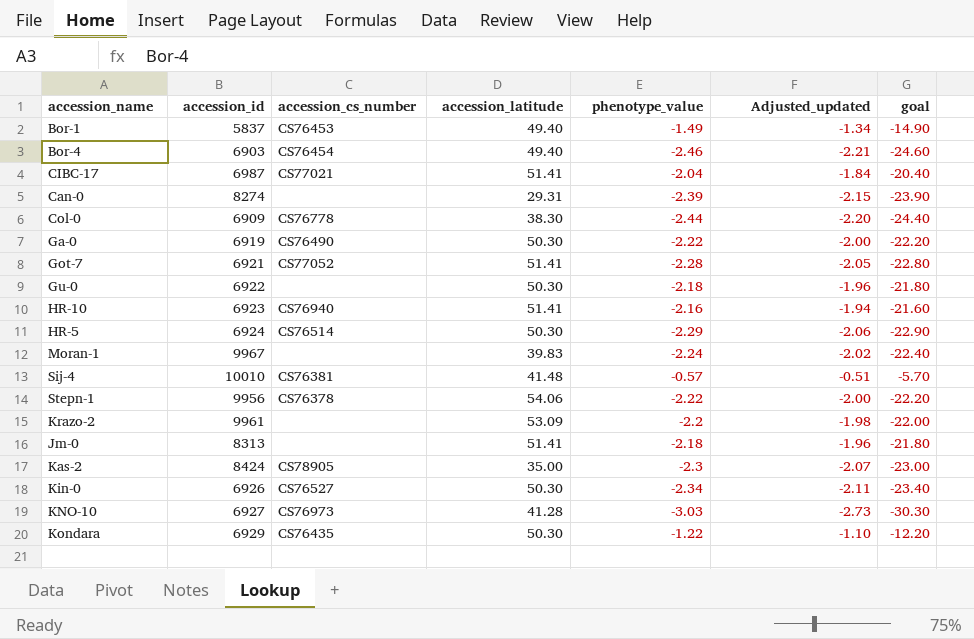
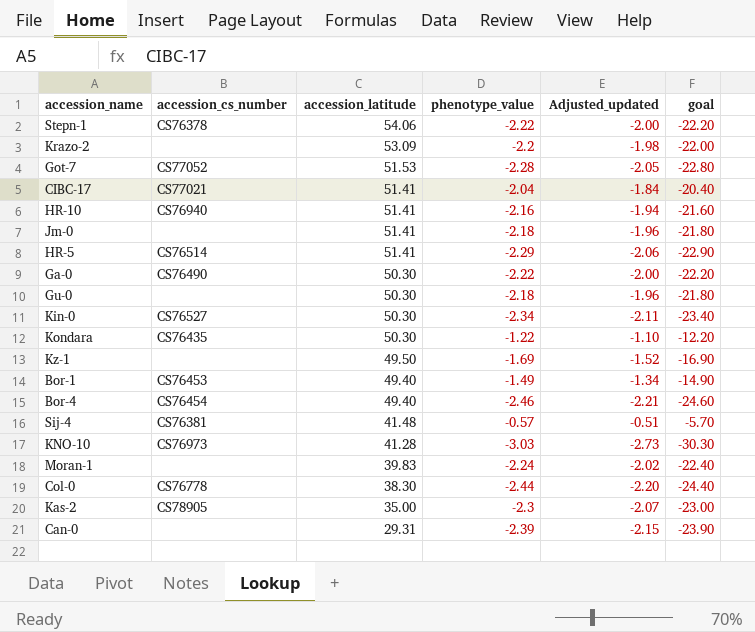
row order: none -> accession_latitude descending
column accession_id | position: 2 -> none
Got-7 | accession_latitude: 51.41 -> 51.53
HR-5 | accession_latitude: 50.30 -> 51.41
row Kz-1: none -> none | 49.50 | -1.69 | -1.52 | -16.90

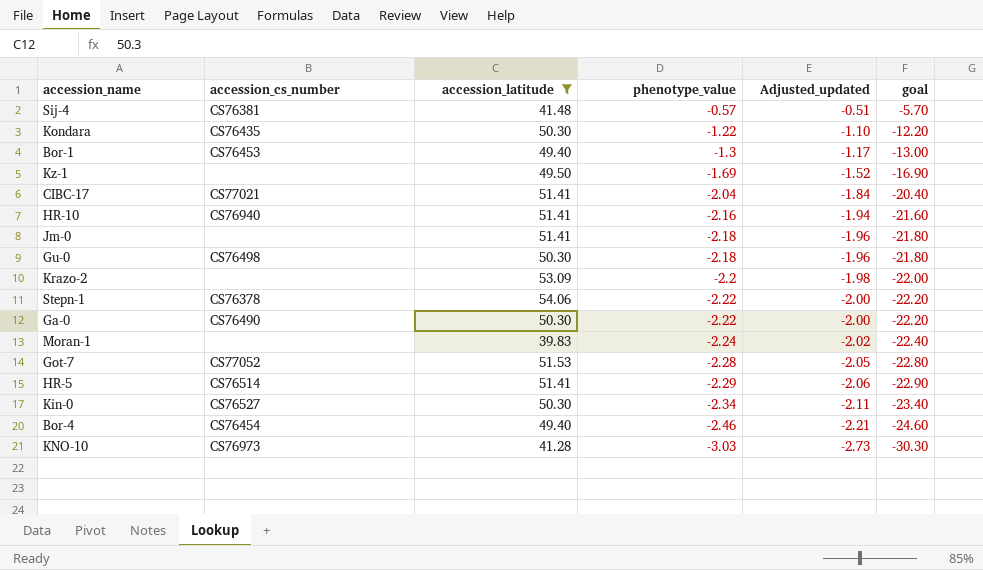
filter: none -> accession_latitude >= 39.83
row order: accession_latitude descending -> phenotype_value descending
Bor-1 | phenotype_value: -1.49 -> -1.3
Bor-1 | Adjusted_updated: -1.34 -> -1.17
Bor-1 | goal: -14.90 -> -13.00
Gu-0 | accession_cs_number: none -> CS76498

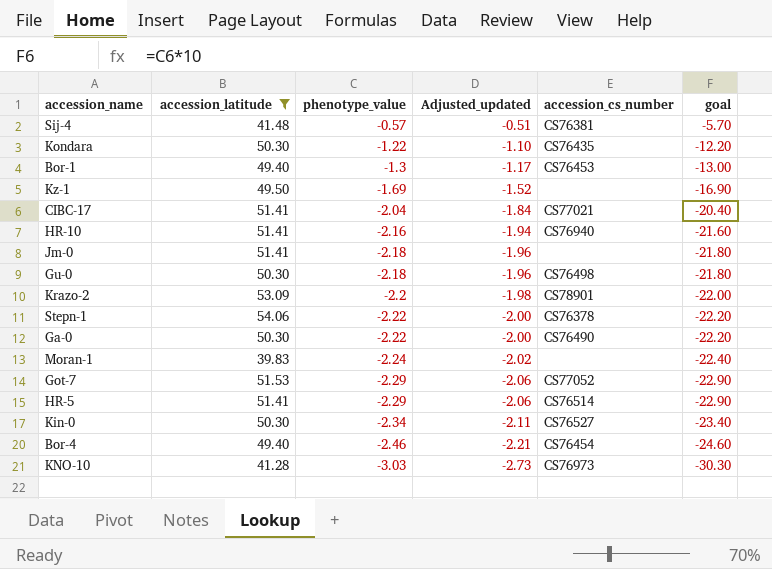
column accession_cs_number | position: 2 -> 5
Krazo-2 | accession_cs_number: none -> CS78901
Got-7 | phenotype_value: -2.28 -> -2.29
Got-7 | Adjusted_updated: -2.05 -> -2.06
Got-7 | goal: -22.80 -> -22.90

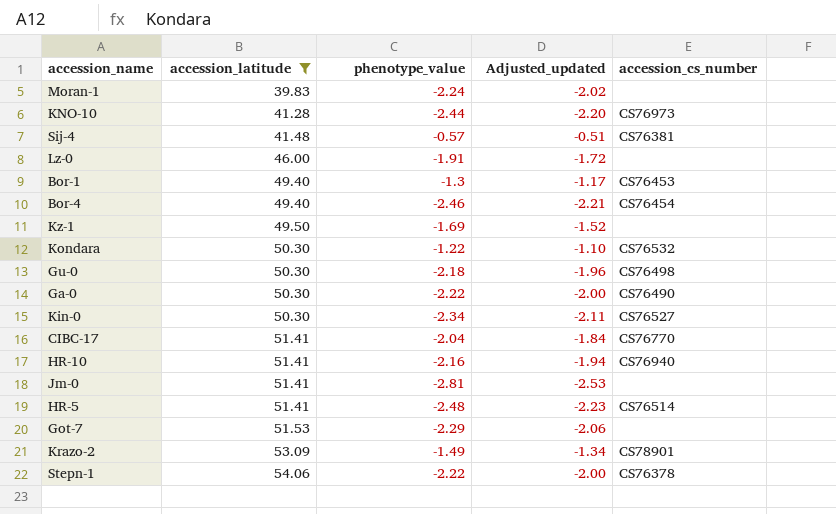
row order: phenotype_value descending -> accession_latitude ascending
column goal | formula: [phenotype_value] * 10 -> none
KNO-10 | phenotype_value: -3.03 -> -2.44
KNO-10 | Adjusted_updated: -2.73 -> -2.20
row Lz-0: none -> 46.00 | -1.91 | -1.72 | none
Kondara | accession_cs_number: CS76435 -> CS76532
CIBC-17 | accession_cs_number: CS77021 -> CS76770
Jm-0 | phenotype_value: -2.18 -> -2.81
Jm-0 | Adjusted_updated: -1.96 -> -2.53
HR-5 | phenotype_value: -2.29 -> -2.48
HR-5 | Adjusted_updated: -2.06 -> -2.23
Got-7 | accession_cs_number: CS77052 -> none
Krazo-2 | phenotype_value: -2.2 -> -1.49
Krazo-2 | Adjusted_updated: -1.98 -> -1.34

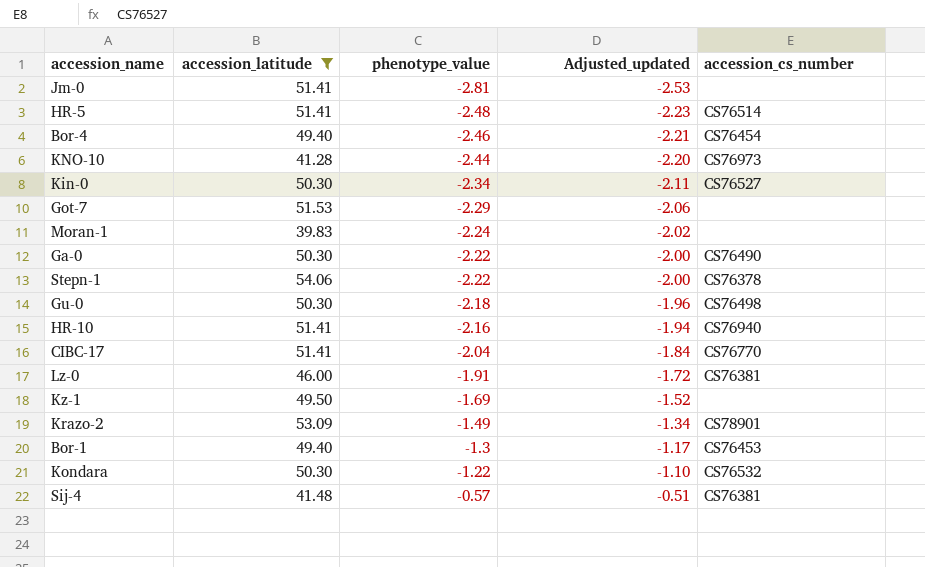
row order: accession_latitude ascending -> phenotype_value ascending
Lz-0 | accession_cs_number: none -> CS76381

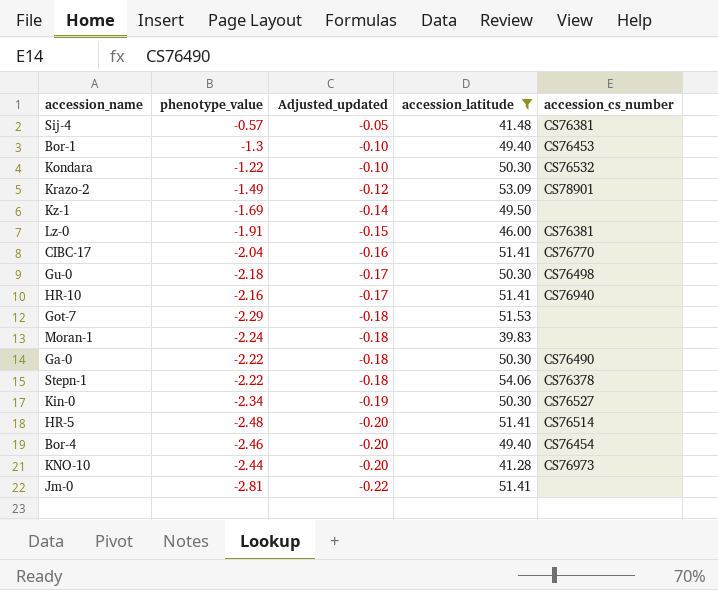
row order: phenotype_value ascending -> Adjusted_updated descending
column Adjusted_updated | formula: [phenotype_value] * 0.9 -> [phenotype_value] * 0.08
column accession_latitude | position: 2 -> 4

